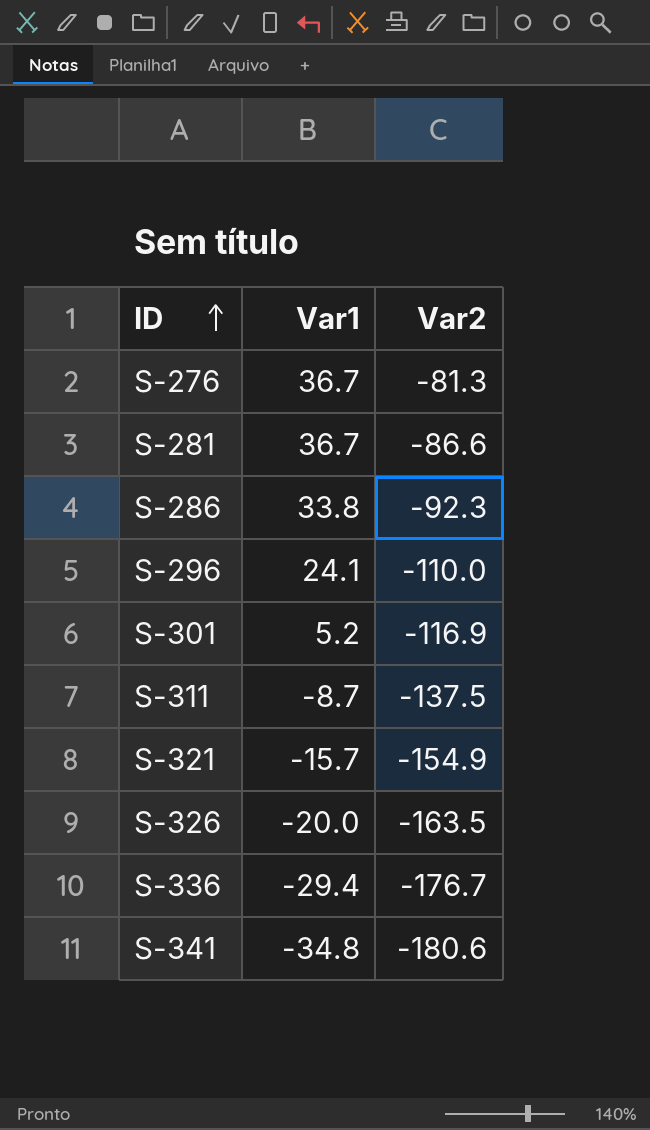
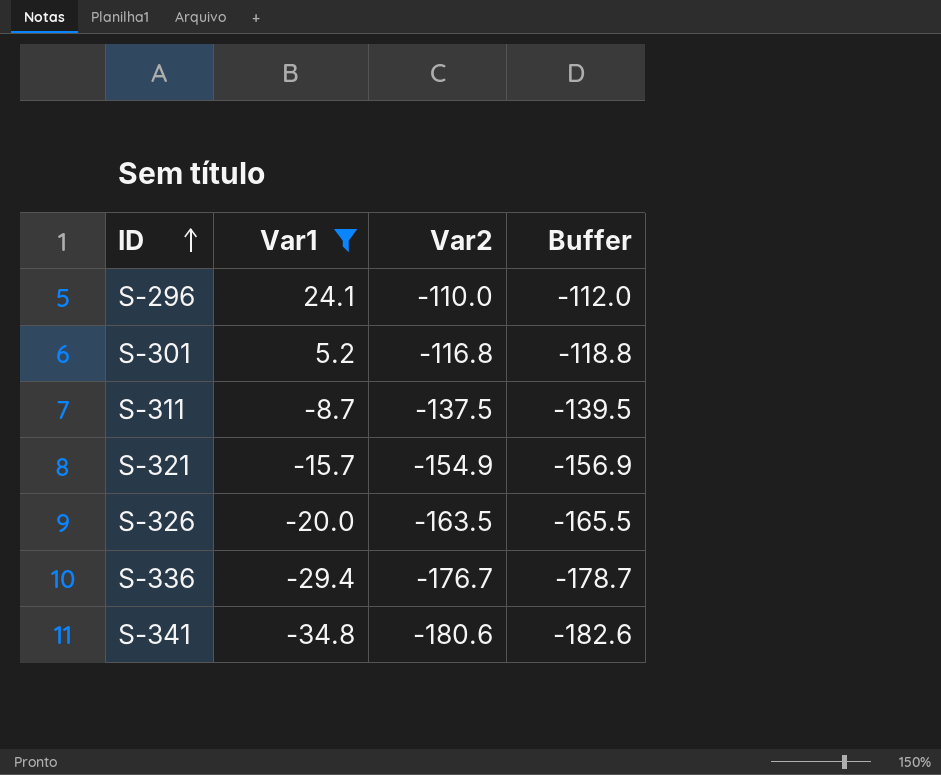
filter: none -> Var1 <= 24.1
column Buffer | formula: none -> [Var2] - 2
S-301 | Var2: -116.9 -> -116.8

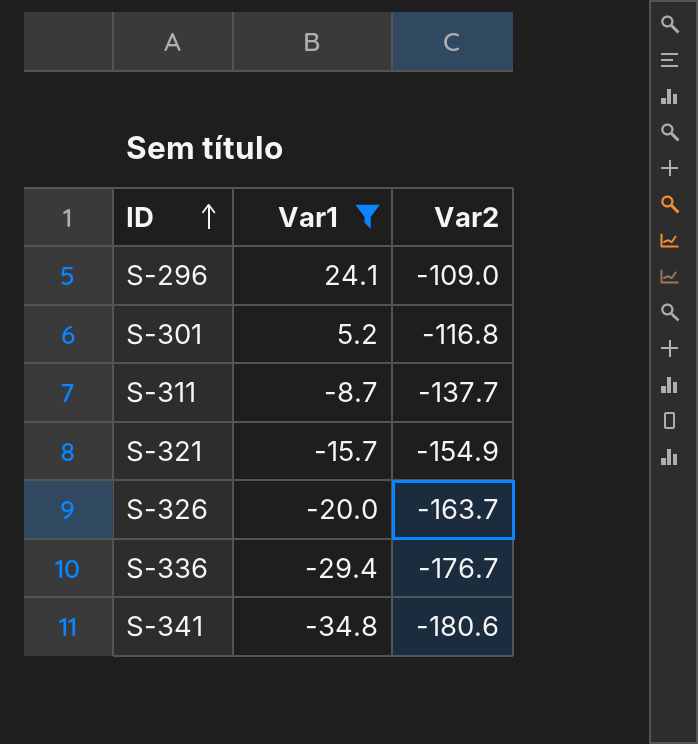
column Buffer | formula: [Var2] - 2 -> none
S-296 | Var2: -110.0 -> -109.0
S-311 | Var2: -137.5 -> -137.7
S-326 | Var2: -163.5 -> -163.7

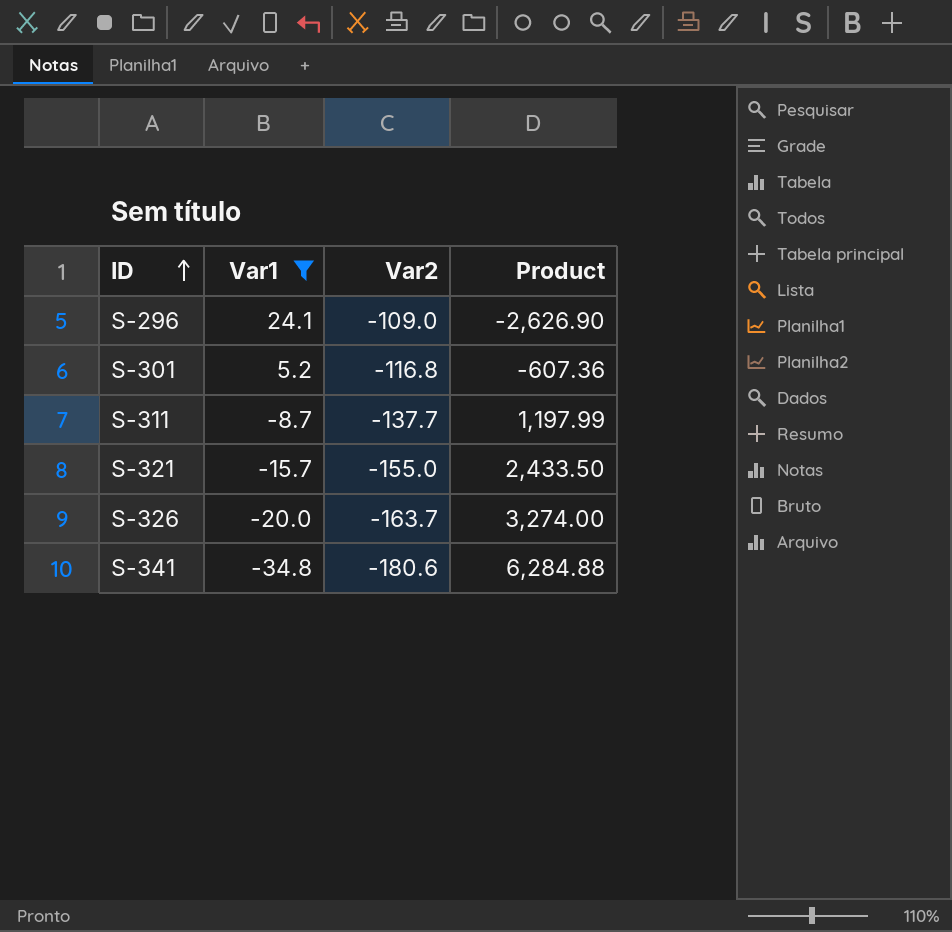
column Product | formula: none -> [Var1] * [Var2]
row S-336: -29.4 | -176.7 -> none
S-321 | Var2: -154.9 -> -155.0

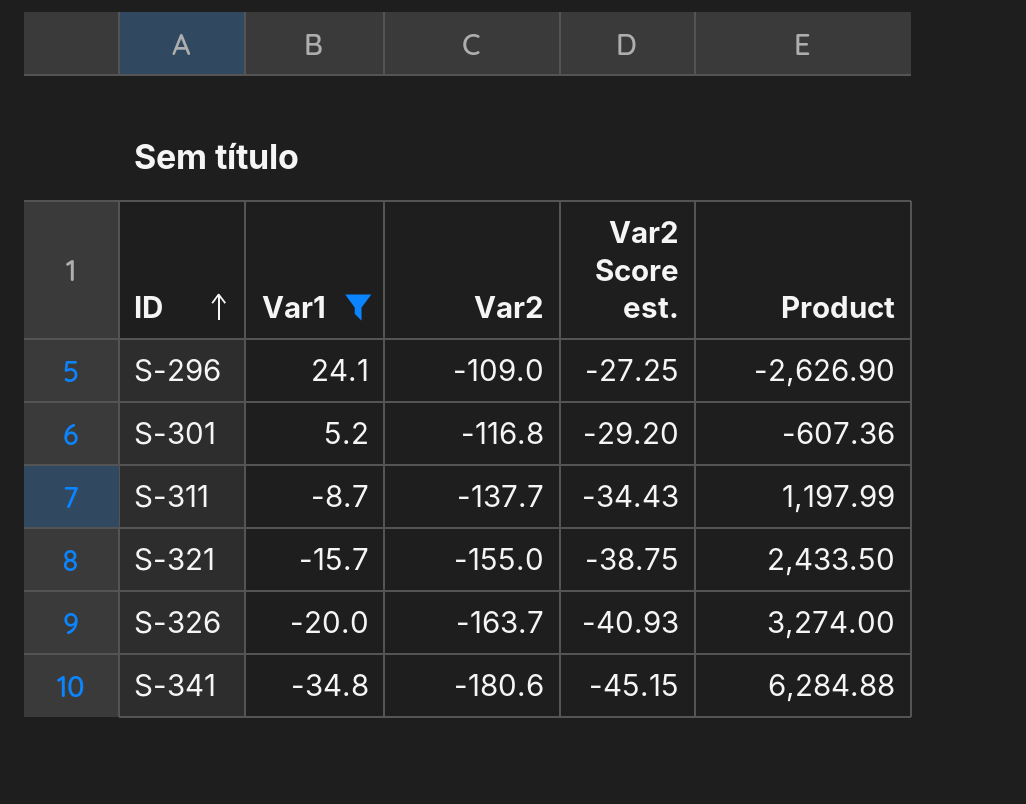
column Var2 Score est. | formula: none -> [Var2] * 0.25

